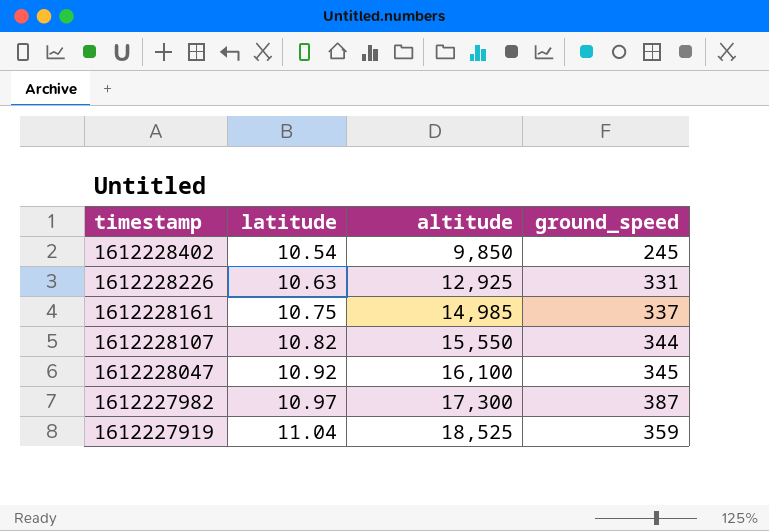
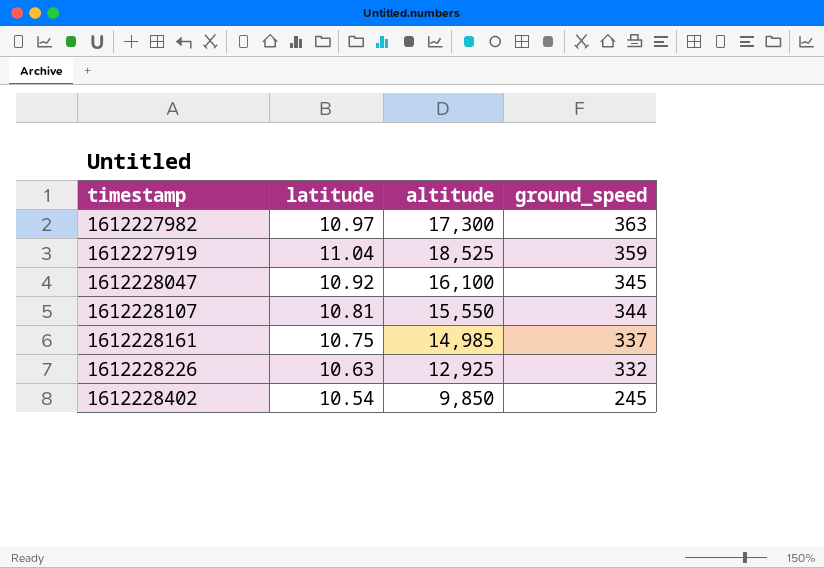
row order: timestamp descending -> ground_speed descending
1612227982 | ground_speed: 387 -> 363
1612228107 | latitude: 10.82 -> 10.81
1612228226 | ground_speed: 331 -> 332

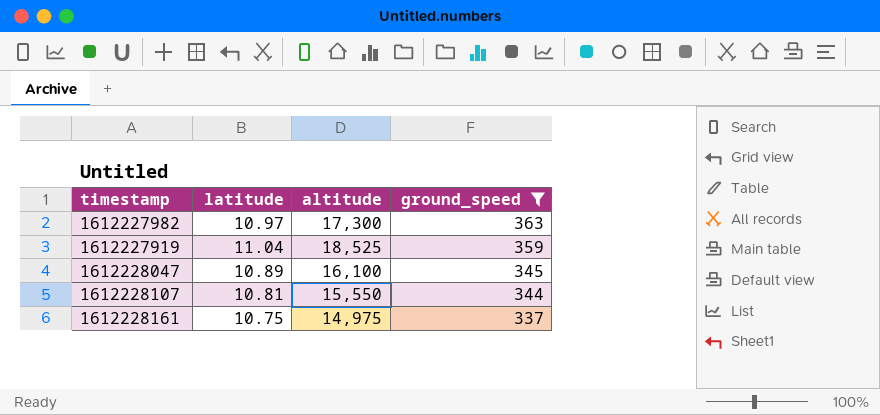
filter: none -> ground_speed >= 337
1612228047 | latitude: 10.92 -> 10.89
1612228161 | altitude: 14,985 -> 14,975

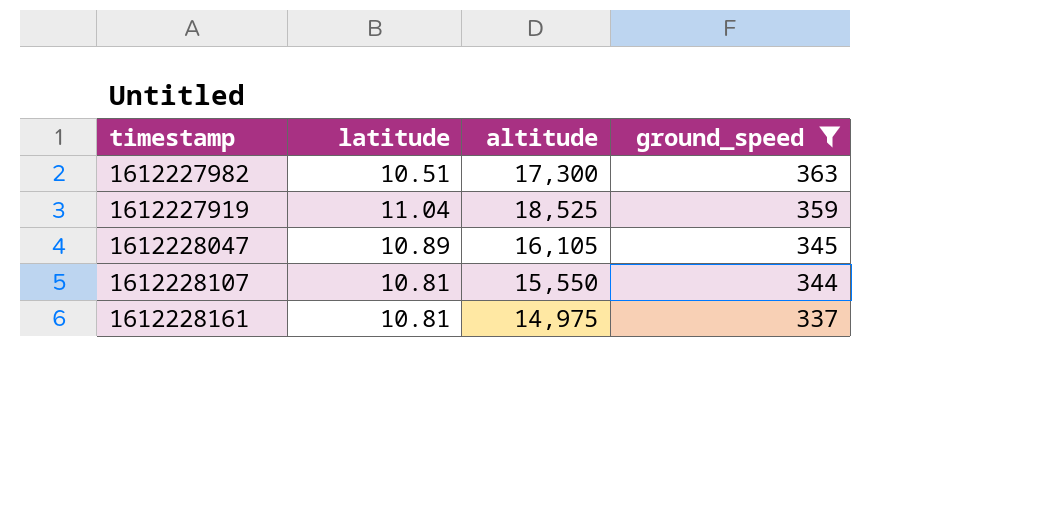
1612227982 | latitude: 10.97 -> 10.51
1612228047 | altitude: 16,100 -> 16,105
1612228161 | latitude: 10.75 -> 10.81

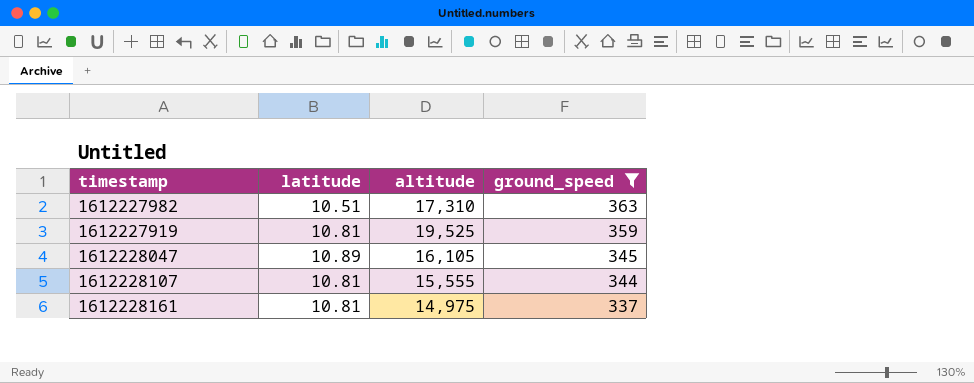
1612227982 | altitude: 17,300 -> 17,310
1612227919 | latitude: 11.04 -> 10.81
1612227919 | altitude: 18,525 -> 19,525
1612228107 | altitude: 15,550 -> 15,555

